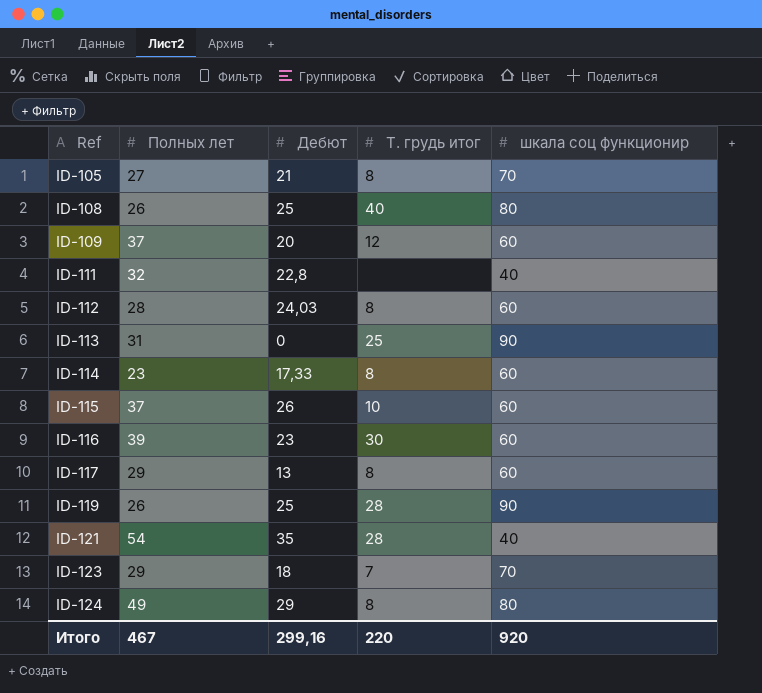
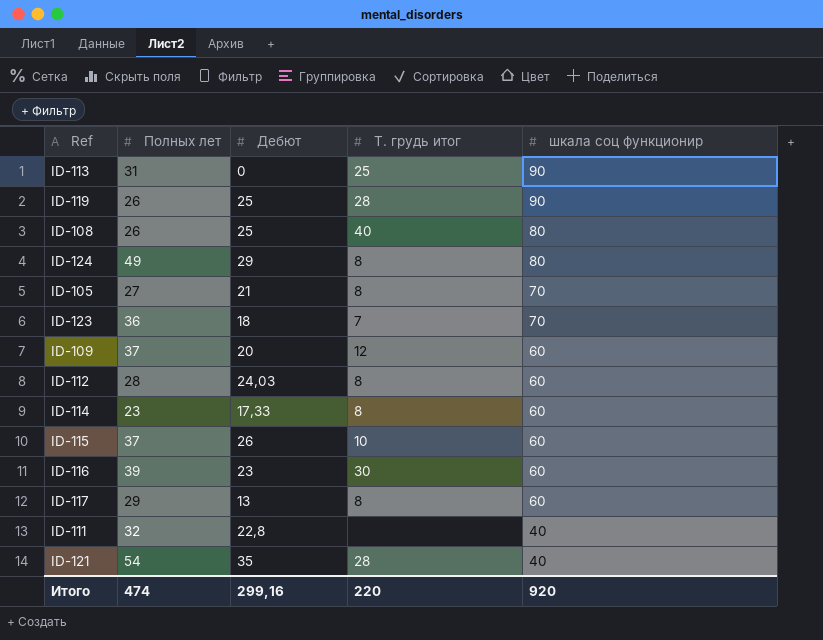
row order: Ref ascending -> шкала соц функционир descending
ID-123 | Полных лет: 29 -> 36
Итого | Полных лет: 467 -> 474

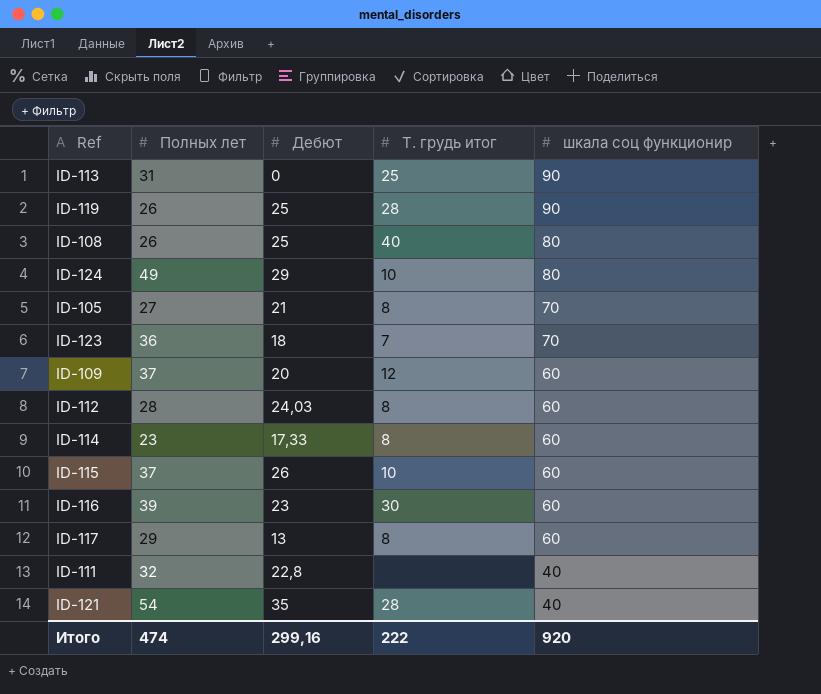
ID-124 | Т. грудь итог: 8 -> 10
Итого | Т. грудь итог: 220 -> 222

